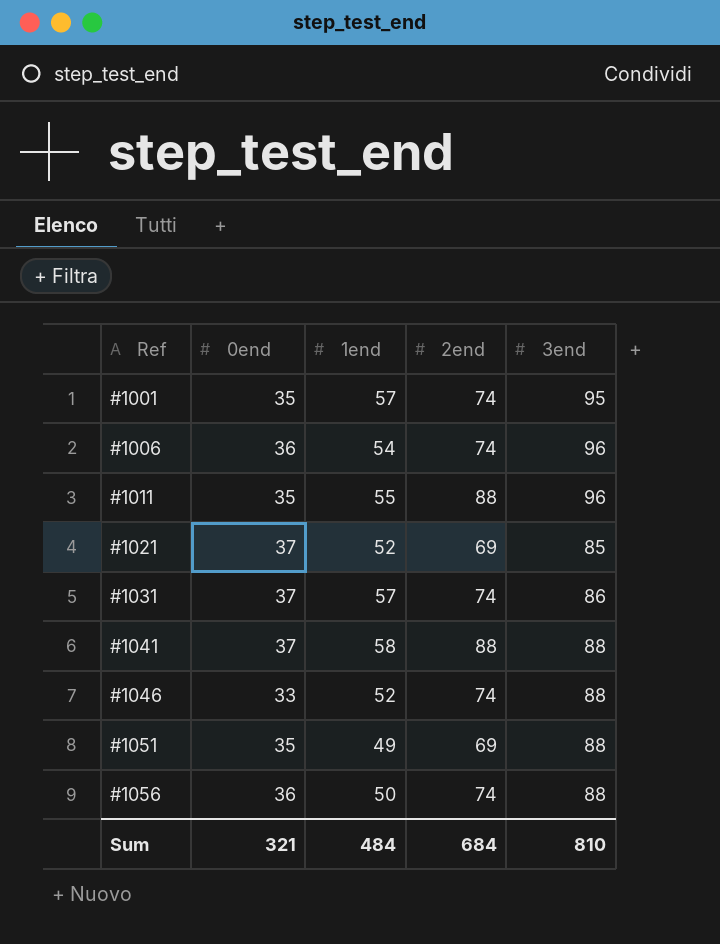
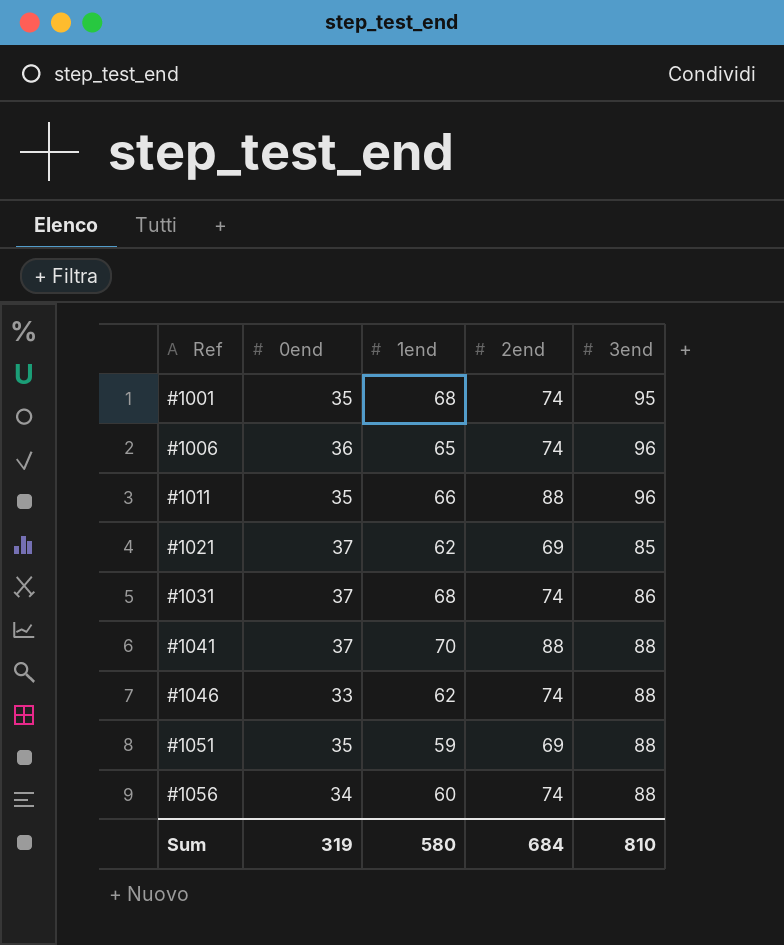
#1001 | 1end: 57 -> 68
#1006 | 1end: 54 -> 65
#1011 | 1end: 55 -> 66
#1021 | 1end: 52 -> 62
#1031 | 1end: 57 -> 68
#1041 | 1end: 58 -> 70
#1046 | 1end: 52 -> 62
#1051 | 1end: 49 -> 59
#1056 | 0end: 36 -> 34
#1056 | 1end: 50 -> 60
Sum | 0end: 321 -> 319
Sum | 1end: 484 -> 580

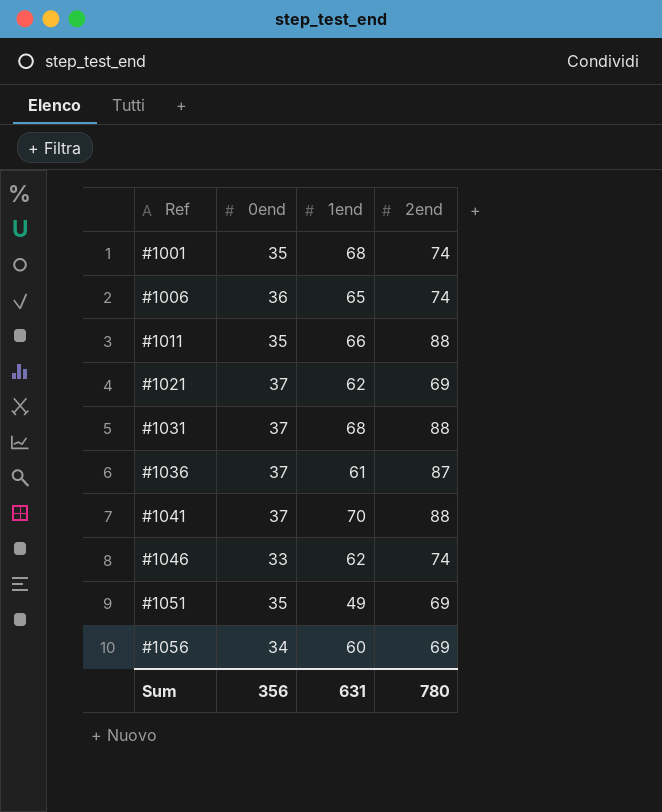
column 3end | position: 5 -> none
#1031 | 2end: 74 -> 88
row #1036: none -> 37 | 61 | 87
#1051 | 1end: 59 -> 49
#1056 | 2end: 74 -> 69
Sum | 0end: 319 -> 356
Sum | 1end: 580 -> 631
Sum | 2end: 684 -> 780

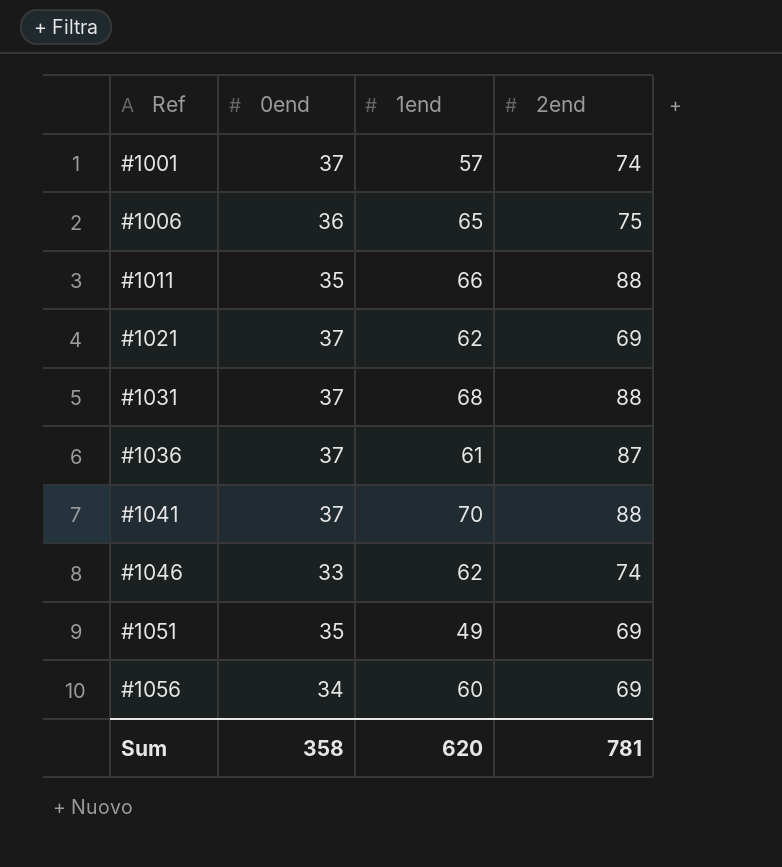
#1001 | 0end: 35 -> 37
#1001 | 1end: 68 -> 57
#1006 | 2end: 74 -> 75
Sum | 0end: 356 -> 358
Sum | 1end: 631 -> 620
Sum | 2end: 780 -> 781

